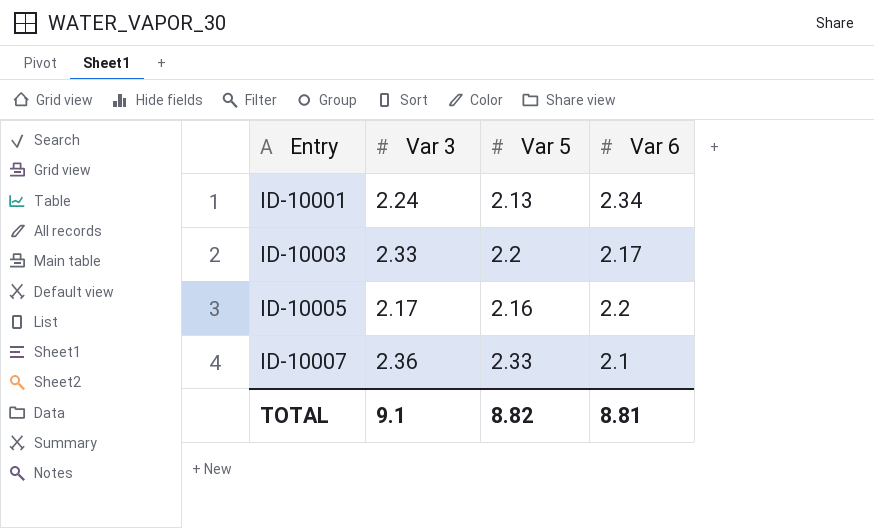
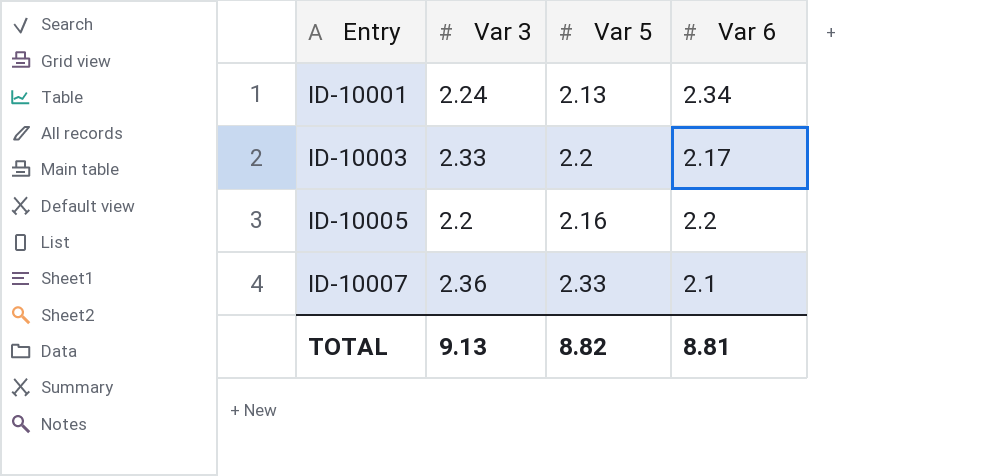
ID-10005 | Var 3: 2.17 -> 2.2
TOTAL | Var 3: 9.1 -> 9.13

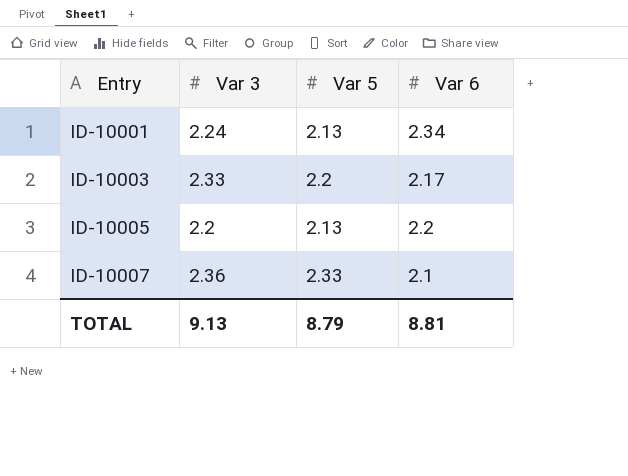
ID-10005 | Var 5: 2.16 -> 2.13
TOTAL | Var 5: 8.82 -> 8.79

